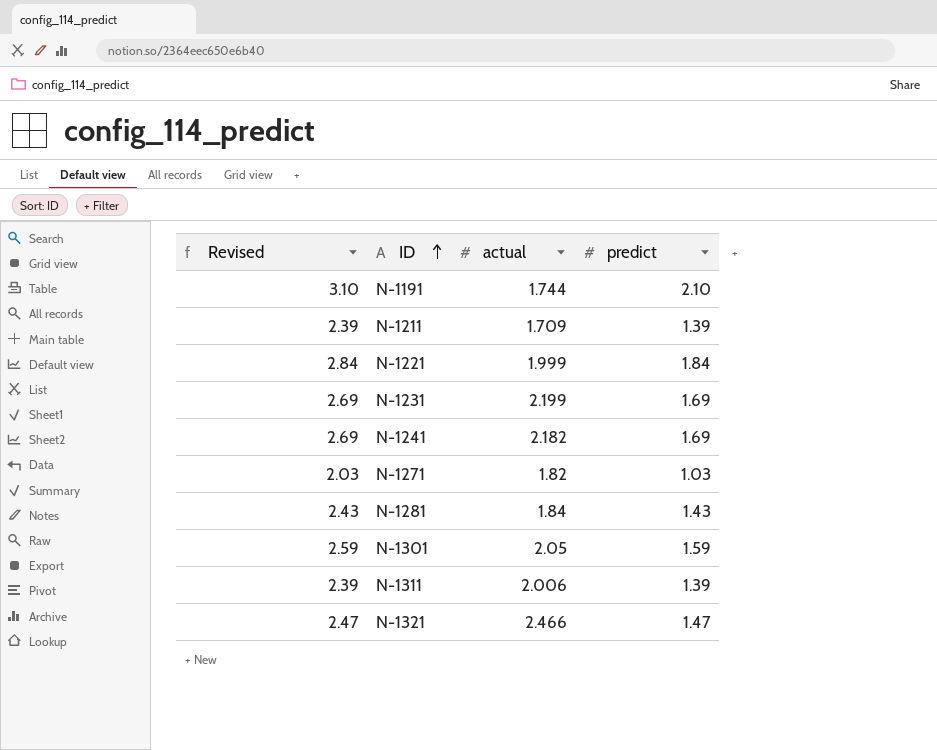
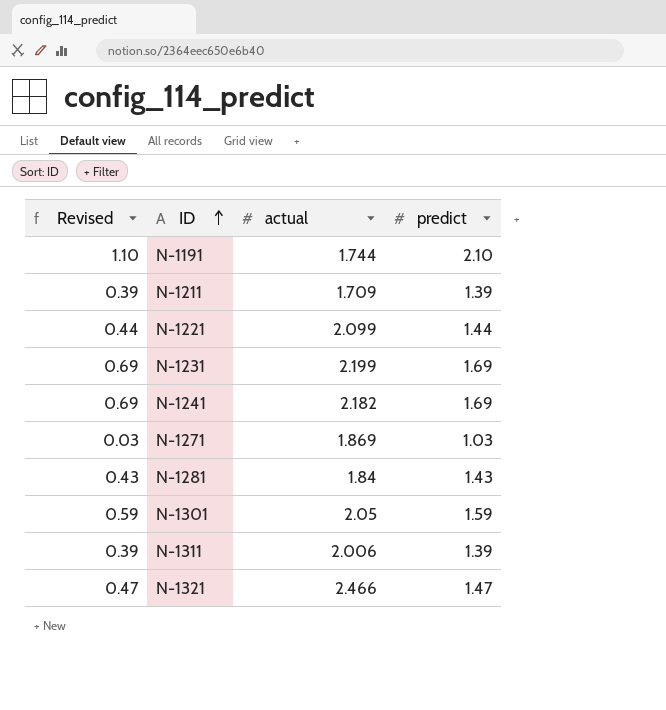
column Revised | formula: [predict] + 1 -> [predict] - 1
N-1221 | actual: 1.999 -> 2.099
N-1221 | predict: 1.84 -> 1.44
N-1271 | actual: 1.82 -> 1.869

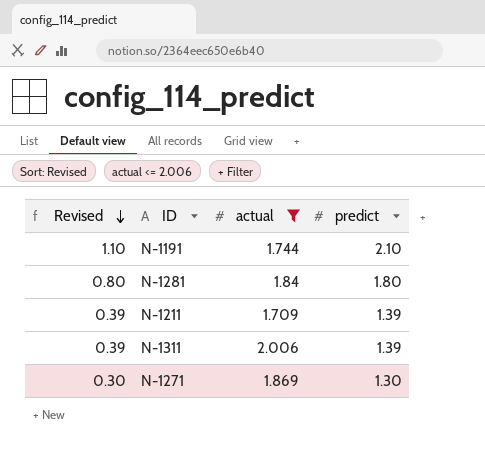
filter: none -> actual <= 2.006
row order: ID ascending -> Revised descending
N-1281 | Revised: 0.43 -> 0.80
N-1281 | predict: 1.43 -> 1.80
N-1271 | Revised: 0.03 -> 0.30
N-1271 | predict: 1.03 -> 1.30

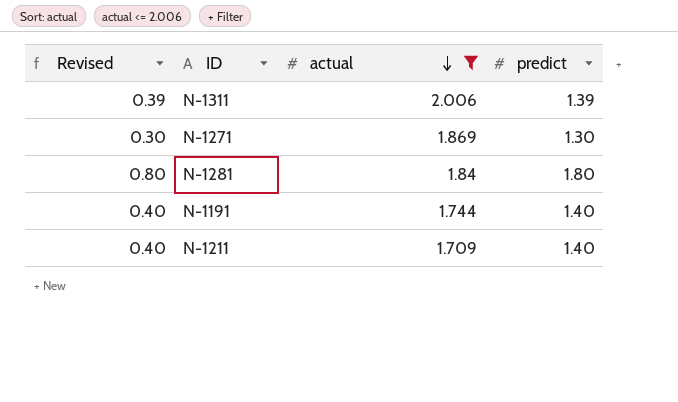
row order: Revised descending -> actual descending
N-1191 | Revised: 1.10 -> 0.40
N-1191 | predict: 2.10 -> 1.40
N-1211 | Revised: 0.39 -> 0.40
N-1211 | predict: 1.39 -> 1.40

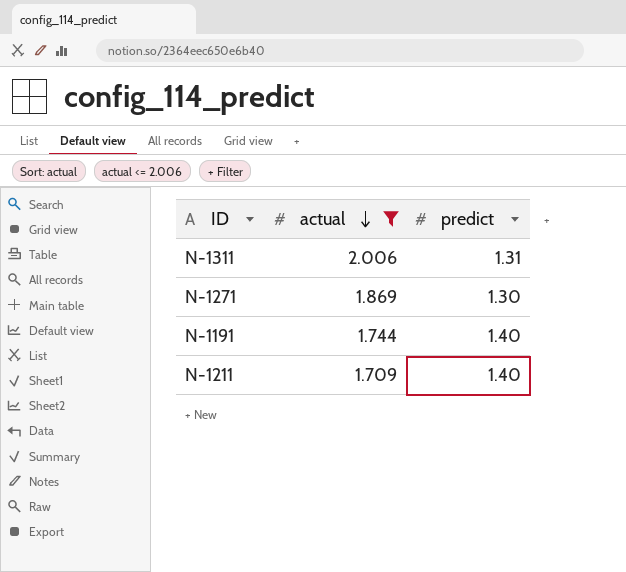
column Revised | formula: [predict] - 1 -> none
row N-1281: 0.80 | 1.84 | 1.80 -> none
N-1311 | predict: 1.39 -> 1.31

